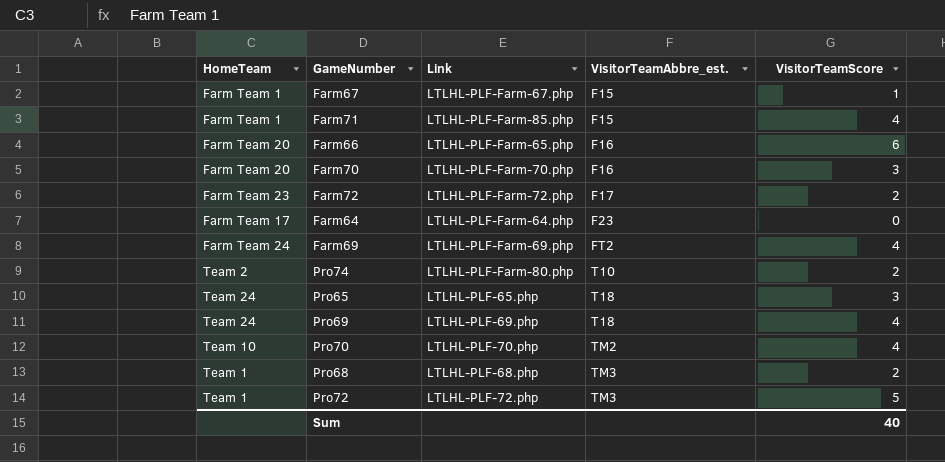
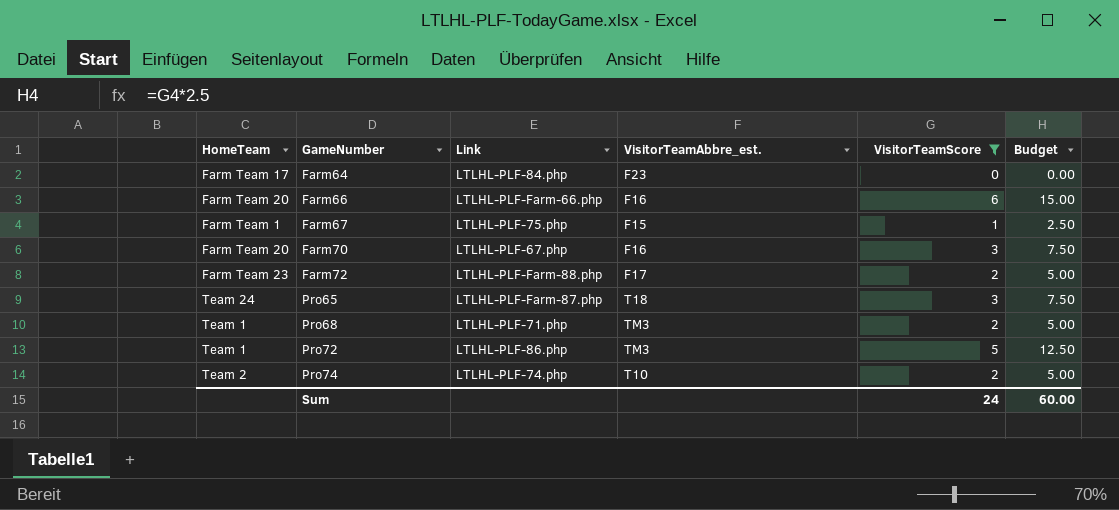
filter: none -> VisitorTeamScore != 4
row order: VisitorTeamAbbre_est. ascending -> GameNumber ascending
column Budget | formula: none -> [VisitorTeamScore] * 2.5
Farm64 | Link: LTLHL-PLF-Farm-64.php -> LTLHL-PLF-84.php
Farm66 | Link: LTLHL-PLF-Farm-65.php -> LTLHL-PLF-Farm-66.php
Farm67 | Link: LTLHL-PLF-Farm-67.php -> LTLHL-PLF-75.php
Farm70 | Link: LTLHL-PLF-Farm-70.php -> LTLHL-PLF-67.php
Farm72 | Link: LTLHL-PLF-Farm-72.php -> LTLHL-PLF-Farm-88.php
Pro65 | Link: LTLHL-PLF-65.php -> LTLHL-PLF-Farm-87.php
Pro68 | Link: LTLHL-PLF-68.php -> LTLHL-PLF-71.php
Pro72 | Link: LTLHL-PLF-72.php -> LTLHL-PLF-86.php
Pro74 | Link: LTLHL-PLF-Farm-80.php -> LTLHL-PLF-74.php
Sum | VisitorTeamScore: 40 -> 24

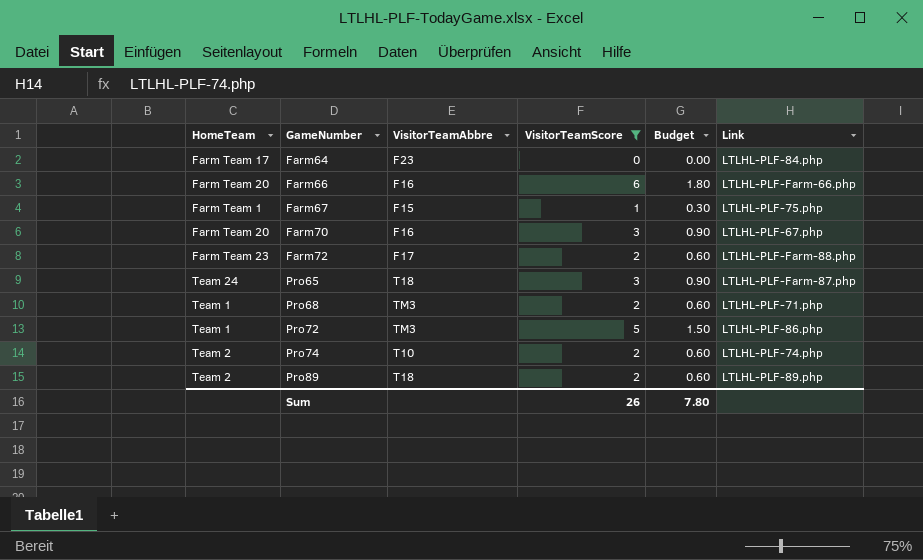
column name: VisitorTeamAbbre_est. -> VisitorTeamAbbre
column Budget | formula: [VisitorTeamScore] * 2.5 -> [VisitorTeamScore] * 0.3
column Link | position: 3 -> 6
row Pro89: none -> Team 2 | T18 | 2 | 0.60 | LTLHL-PLF-89.php
Sum | VisitorTeamScore: 24 -> 26
Sum | Budget: 60.00 -> 7.80

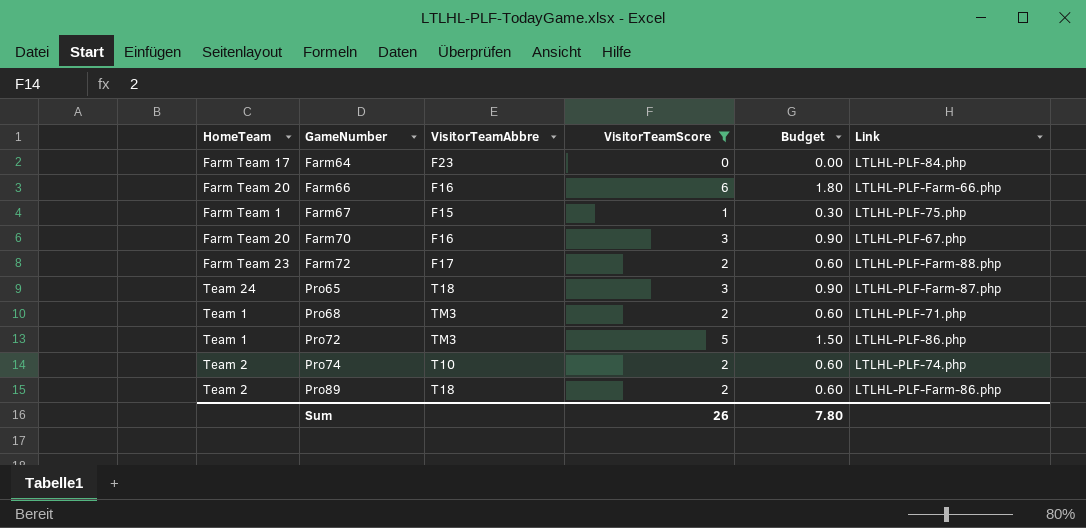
Pro89 | Link: LTLHL-PLF-89.php -> LTLHL-PLF-Farm-86.php

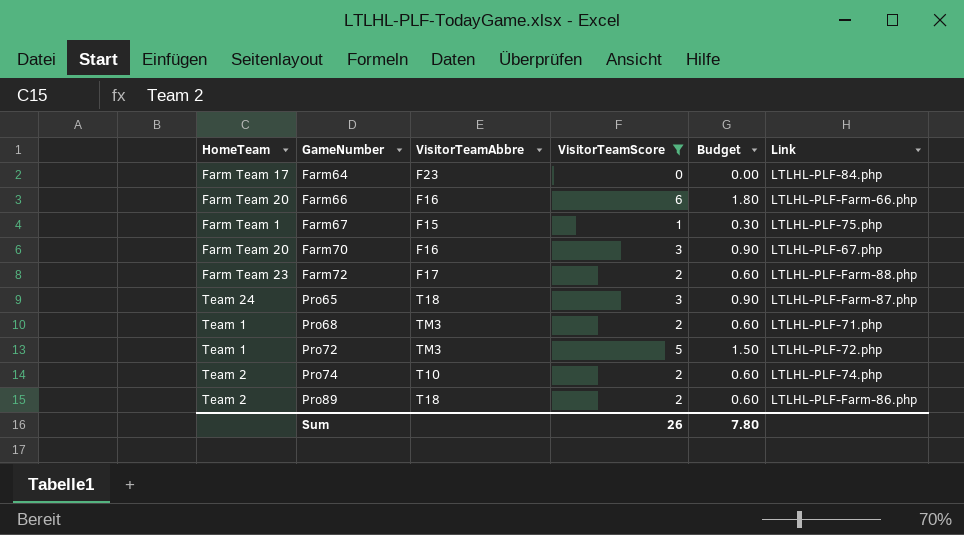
Pro72 | Link: LTLHL-PLF-86.php -> LTLHL-PLF-72.php

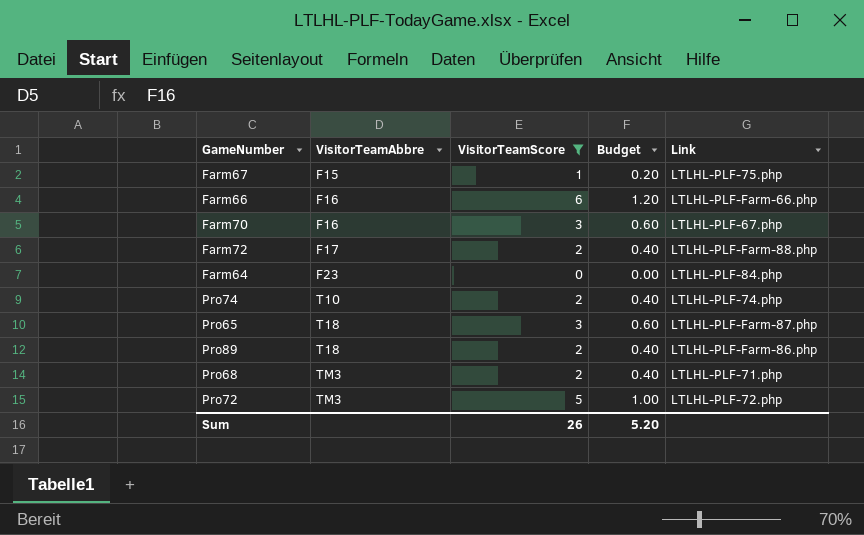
row order: GameNumber ascending -> VisitorTeamAbbre ascending
column HomeTeam | position: 1 -> none
column Budget | formula: [VisitorTeamScore] * 0.3 -> [VisitorTeamScore] * 0.2
Sum | Budget: 7.80 -> 5.20

